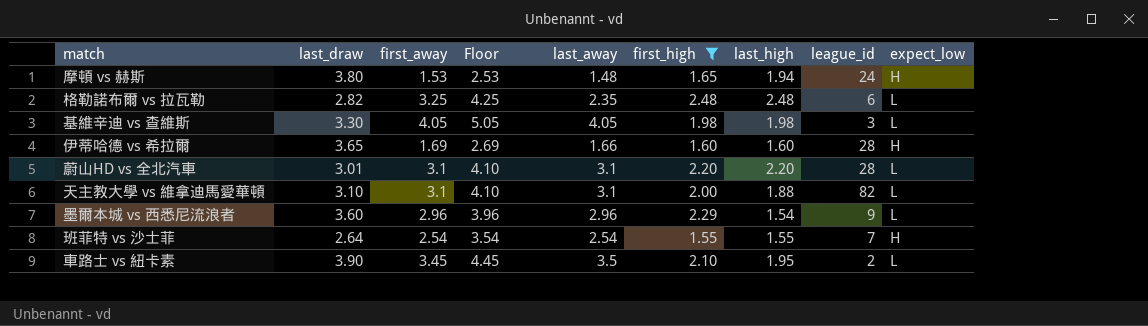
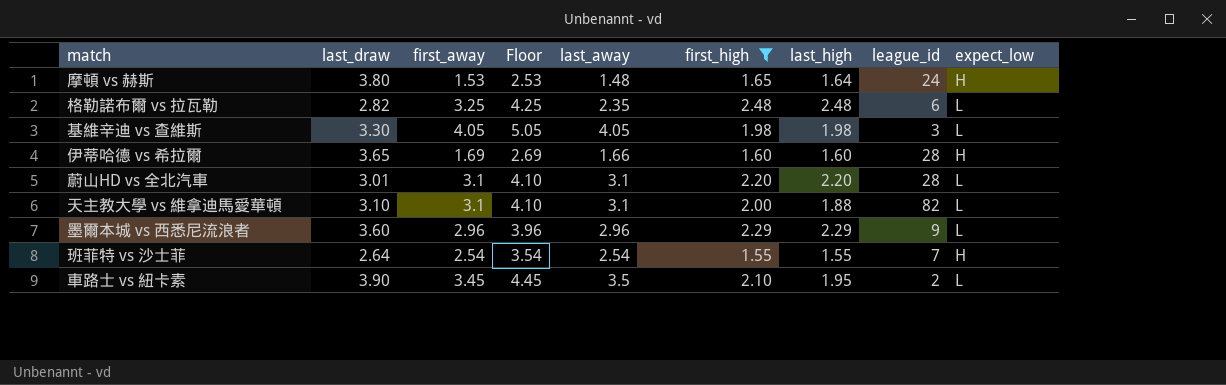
摩頓 vs 赫斯 | last_high: 1.94 -> 1.64
墨爾本城 vs 西悉尼流浪者 | last_high: 1.54 -> 2.29

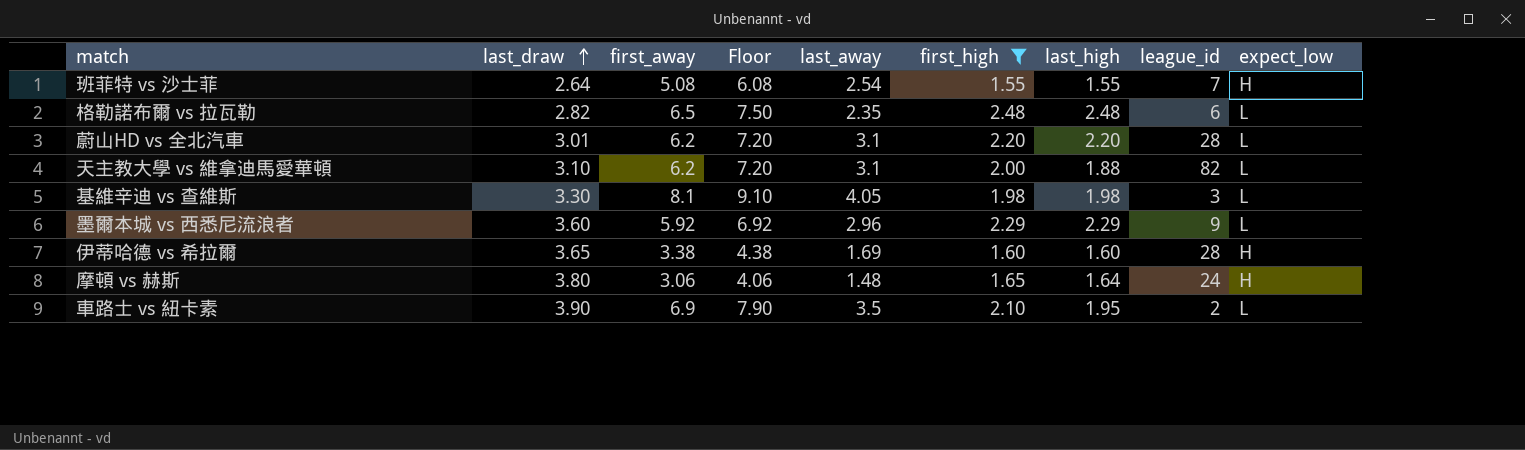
row order: none -> last_draw ascending
班菲特 vs 沙士菲 | first_away: 2.54 -> 5.08
班菲特 vs 沙士菲 | Floor: 3.54 -> 6.08
格勒諾布爾 vs 拉瓦勒 | first_away: 3.25 -> 6.5
格勒諾布爾 vs 拉瓦勒 | Floor: 4.25 -> 7.50
蔚山HD vs 全北汽車 | first_away: 3.1 -> 6.2
蔚山HD vs 全北汽車 | Floor: 4.10 -> 7.20
天主教大學 vs 維拿迪馬愛華頓 | first_away: 3.1 -> 6.2
天主教大學 vs 維拿迪馬愛華頓 | Floor: 4.10 -> 7.20
基維辛迪 vs 查維斯 | first_away: 4.05 -> 8.1
基維辛迪 vs 查維斯 | Floor: 5.05 -> 9.10
墨爾本城 vs 西悉尼流浪者 | first_away: 2.96 -> 5.92
墨爾本城 vs 西悉尼流浪者 | Floor: 3.96 -> 6.92
伊蒂哈德 vs 希拉爾 | first_away: 1.69 -> 3.38
伊蒂哈德 vs 希拉爾 | Floor: 2.69 -> 4.38
伊蒂哈德 vs 希拉爾 | last_away: 1.66 -> 1.69
摩頓 vs 赫斯 | first_away: 1.53 -> 3.06
摩頓 vs 赫斯 | Floor: 2.53 -> 4.06
車路士 vs 紐卡素 | first_away: 3.45 -> 6.9
車路士 vs 紐卡素 | Floor: 4.45 -> 7.90

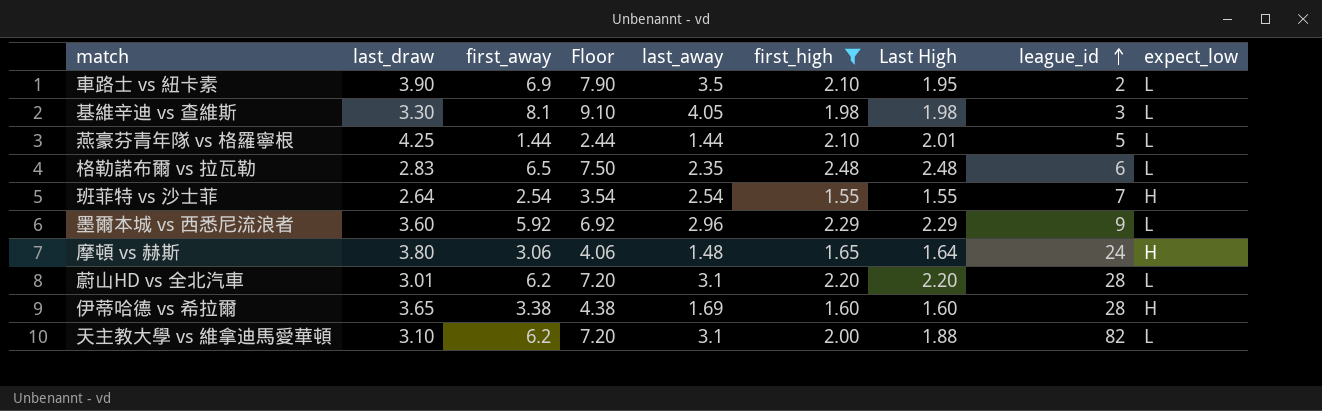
row order: last_draw ascending -> league_id ascending
column name: last_high -> Last High
row 燕豪芬青年隊 vs 格羅寧根: none -> 4.25 | 1.44 | 2.44 | 1.44 | 2.10 | 2.01 | 5 | L
格勒諾布爾 vs 拉瓦勒 | last_draw: 2.82 -> 2.83
班菲特 vs 沙士菲 | first_away: 5.08 -> 2.54
班菲特 vs 沙士菲 | Floor: 6.08 -> 3.54

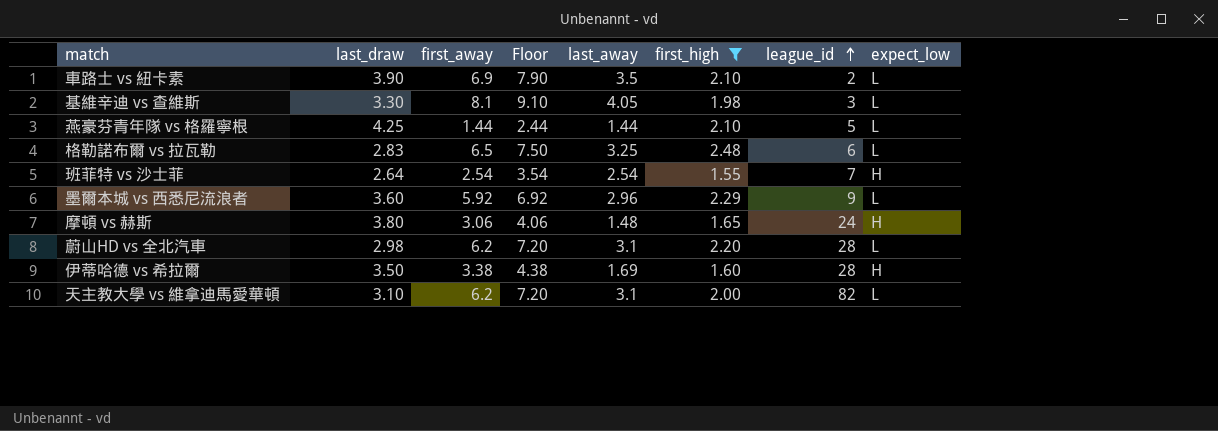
column Last High | position: 7 -> none
格勒諾布爾 vs 拉瓦勒 | last_away: 2.35 -> 3.25
蔚山HD vs 全北汽車 | last_draw: 3.01 -> 2.98
伊蒂哈德 vs 希拉爾 | last_draw: 3.65 -> 3.50

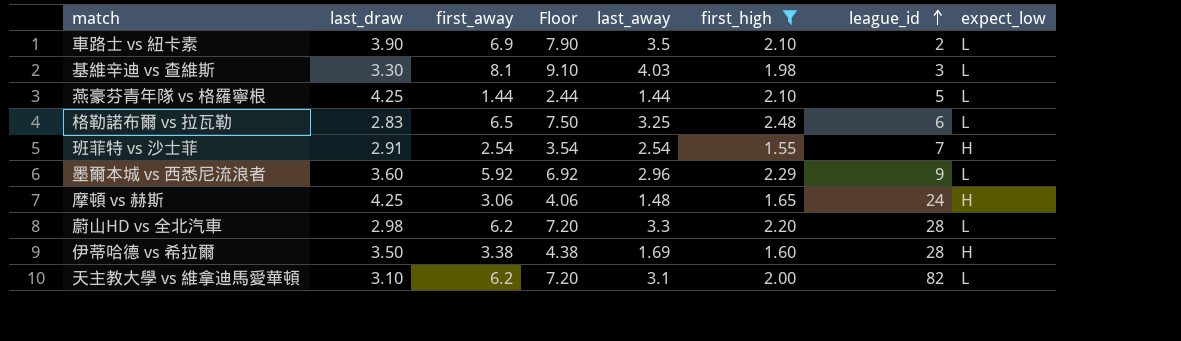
基維辛迪 vs 查維斯 | last_away: 4.05 -> 4.03
班菲特 vs 沙士菲 | last_draw: 2.64 -> 2.91
摩頓 vs 赫斯 | last_draw: 3.80 -> 4.25
蔚山HD vs 全北汽車 | last_away: 3.1 -> 3.3

